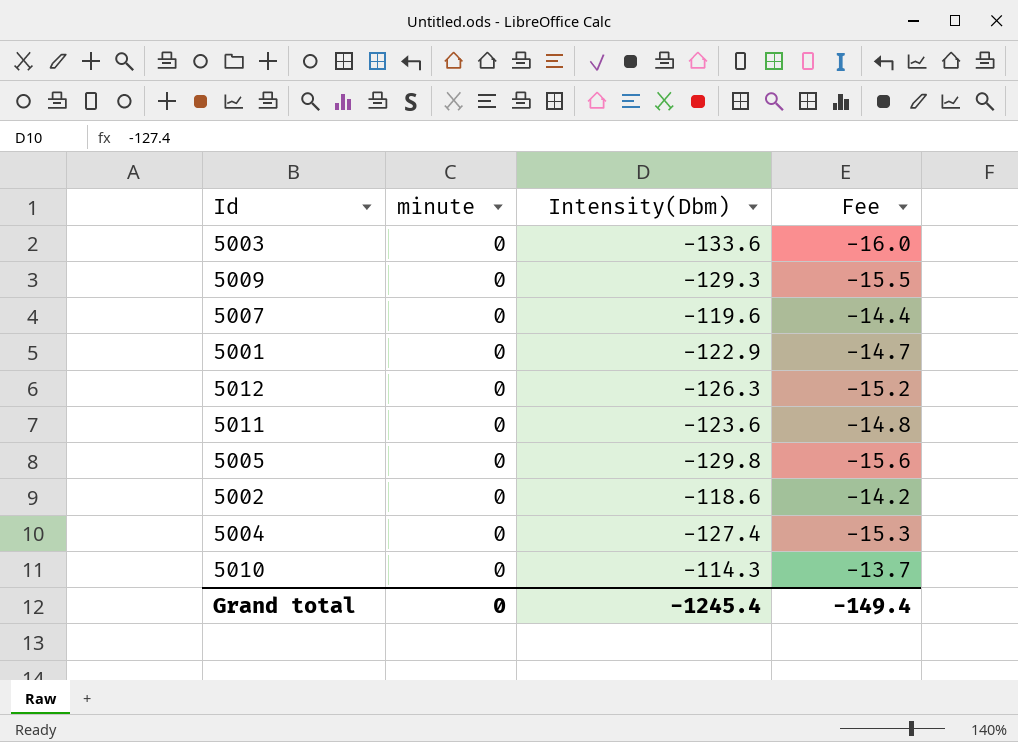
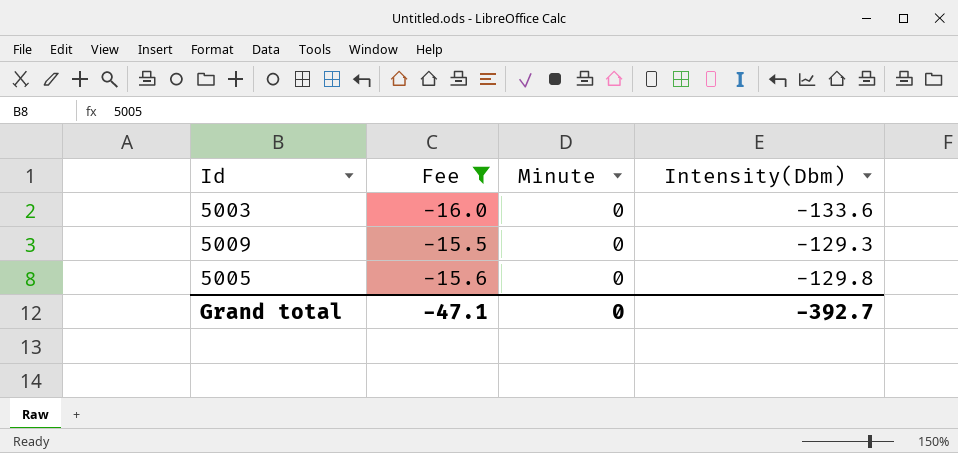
filter: none -> Fee <= -15.5
column Fee | position: 4 -> 2
column name: minute -> Minute
Grand total | Fee: -149.4 -> -47.1
Grand total | Intensity(Dbm): -1245.4 -> -392.7

